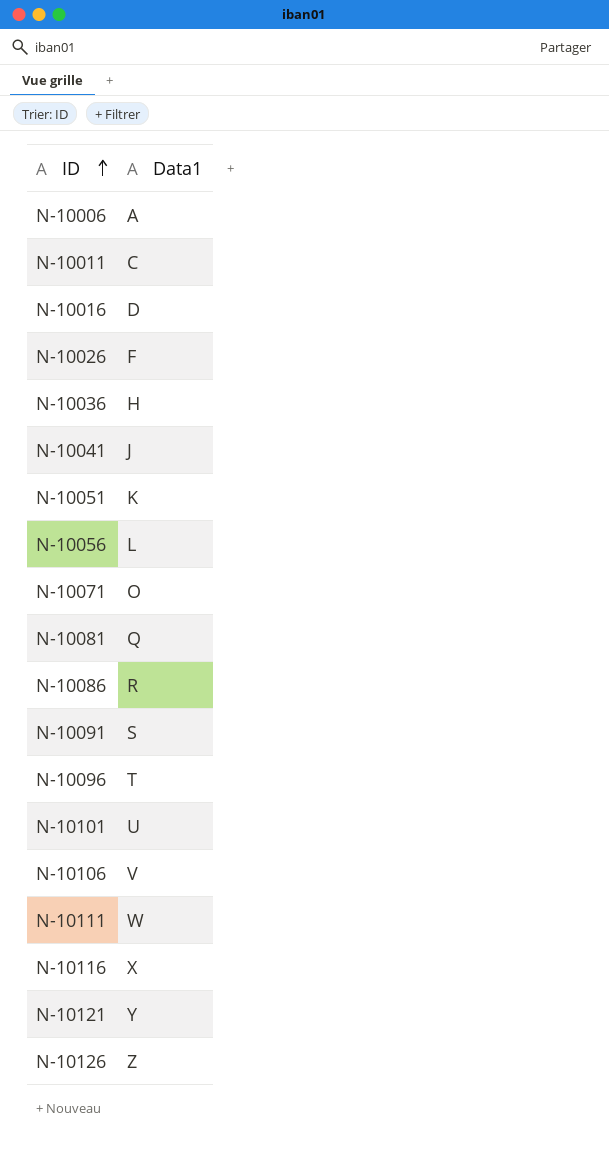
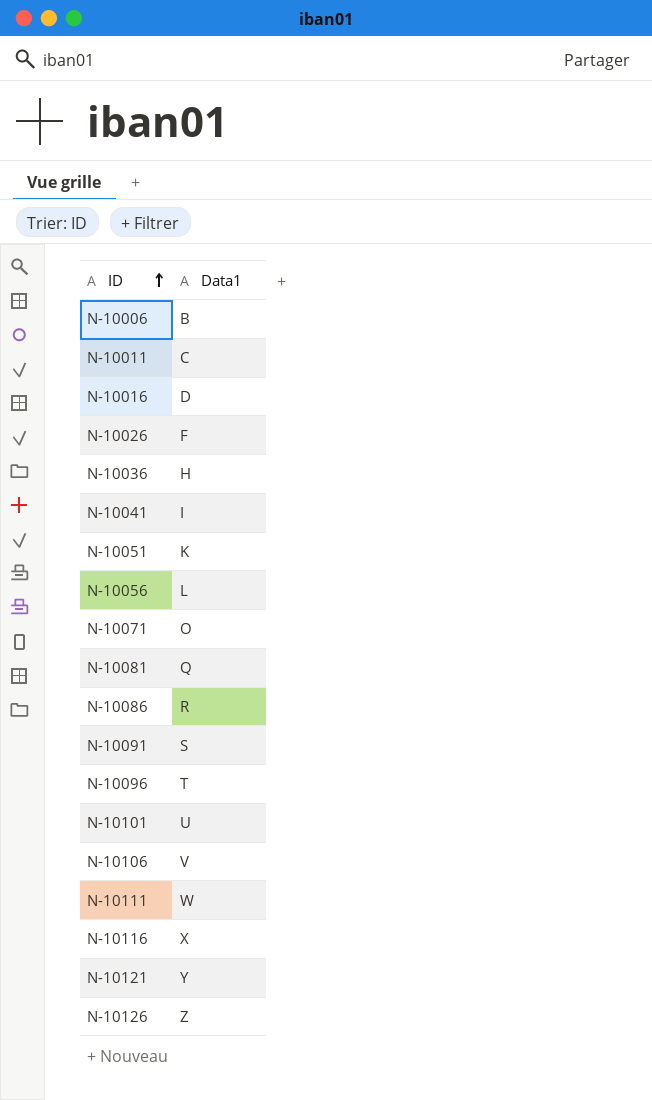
N-10006 | Data1: A -> B
N-10041 | Data1: J -> I

